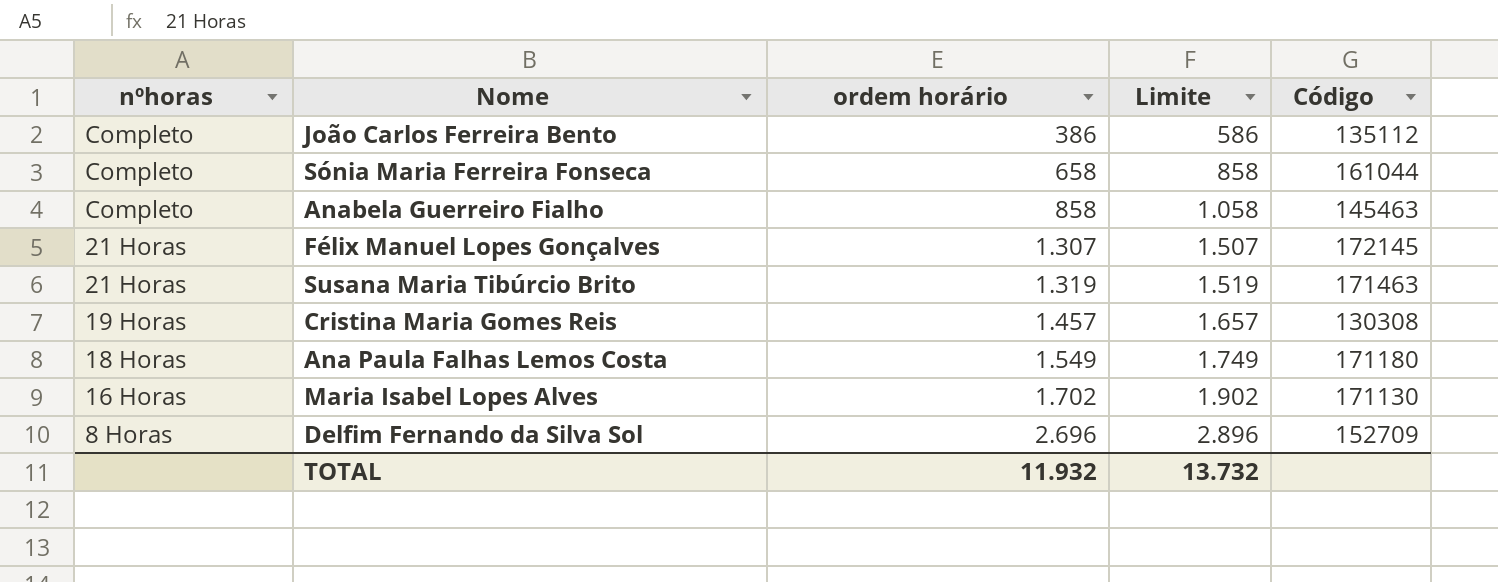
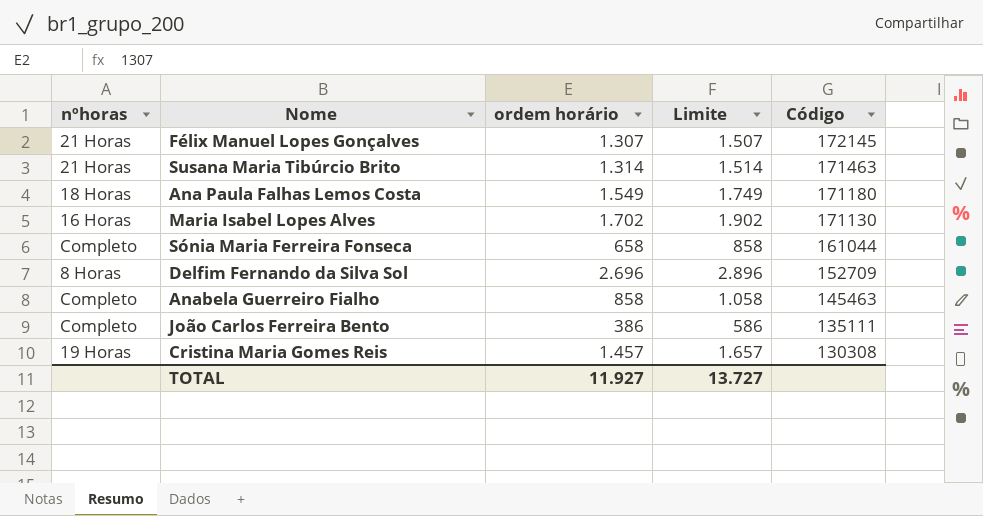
row order: nºhoras descending -> Código descending
Susana Maria Tibúrcio Brito | ordem horário: 1.319 -> 1.314
Susana Maria Tibúrcio Brito | Limite: 1.519 -> 1.514
João Carlos Ferreira Bento | Código: 135112 -> 135111
TOTAL | ordem horário: 11.932 -> 11.927
TOTAL | Limite: 13.732 -> 13.727

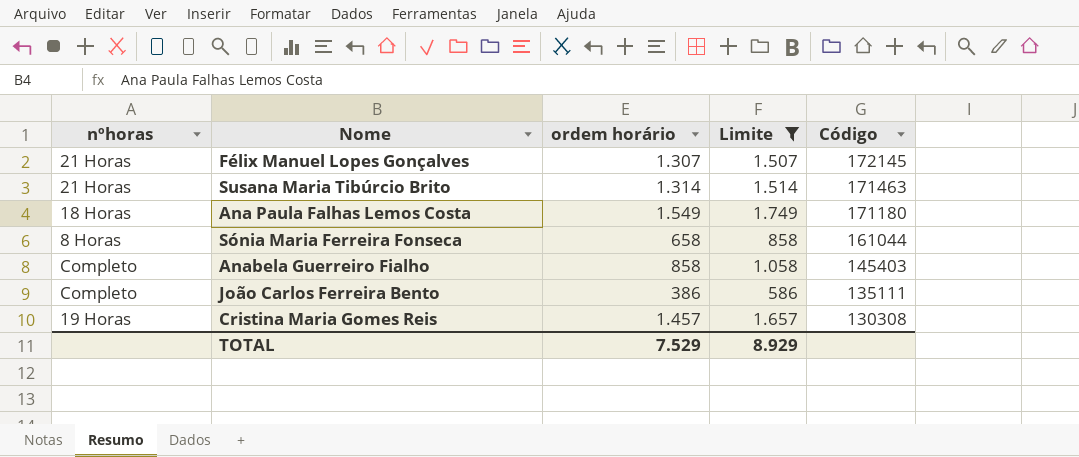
filter: none -> Limite <= 1.749
Sónia Maria Ferreira Fonseca | nºhoras: Completo -> 8 Horas
Anabela Guerreiro Fialho | Código: 145463 -> 145403
TOTAL | ordem horário: 11.927 -> 7.529
TOTAL | Limite: 13.727 -> 8.929

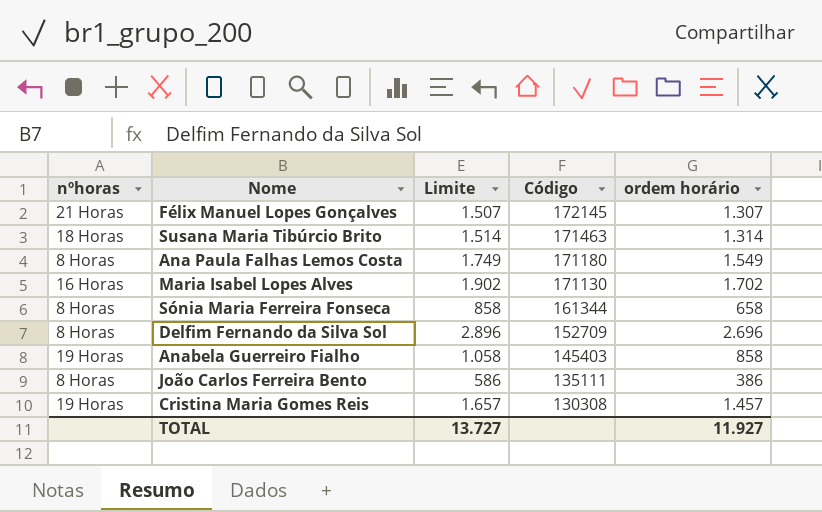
filter: Limite <= 1.749 -> none
column ordem horário | position: 3 -> 5
Susana Maria Tibúrcio Brito | nºhoras: 21 Horas -> 18 Horas
Ana Paula Falhas Lemos Costa | nºhoras: 18 Horas -> 8 Horas
Sónia Maria Ferreira Fonseca | Código: 161044 -> 161344
Anabela Guerreiro Fialho | nºhoras: Completo -> 19 Horas
João Carlos Ferreira Bento | nºhoras: Completo -> 8 Horas
TOTAL | Limite: 8.929 -> 13.727
TOTAL | ordem horário: 7.529 -> 11.927

